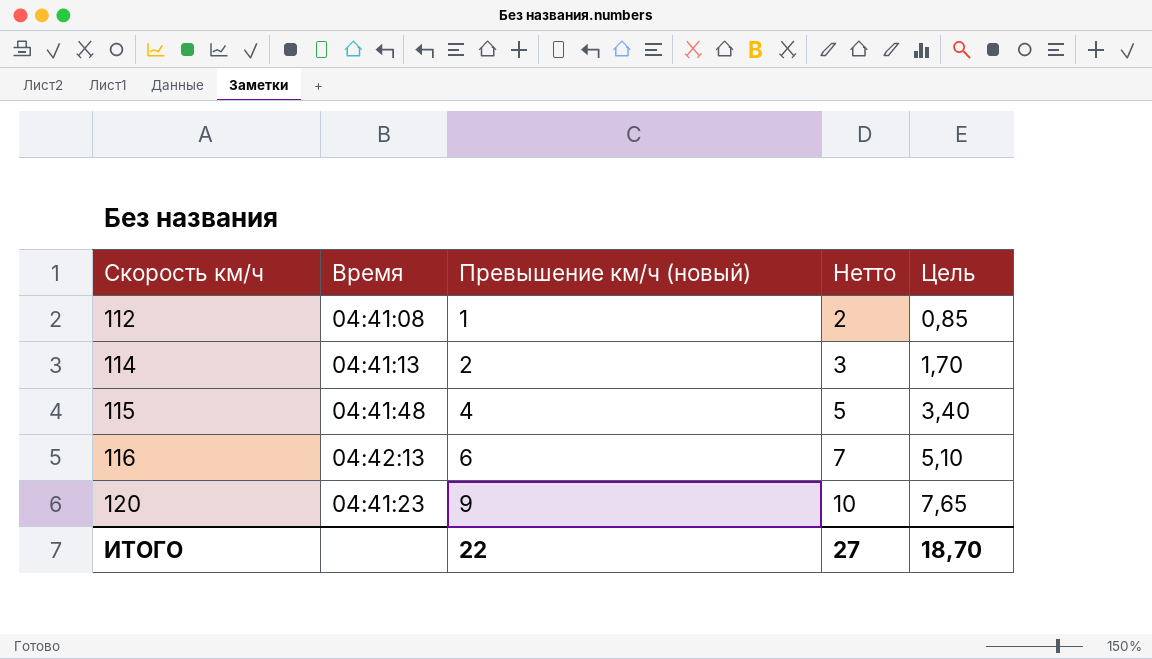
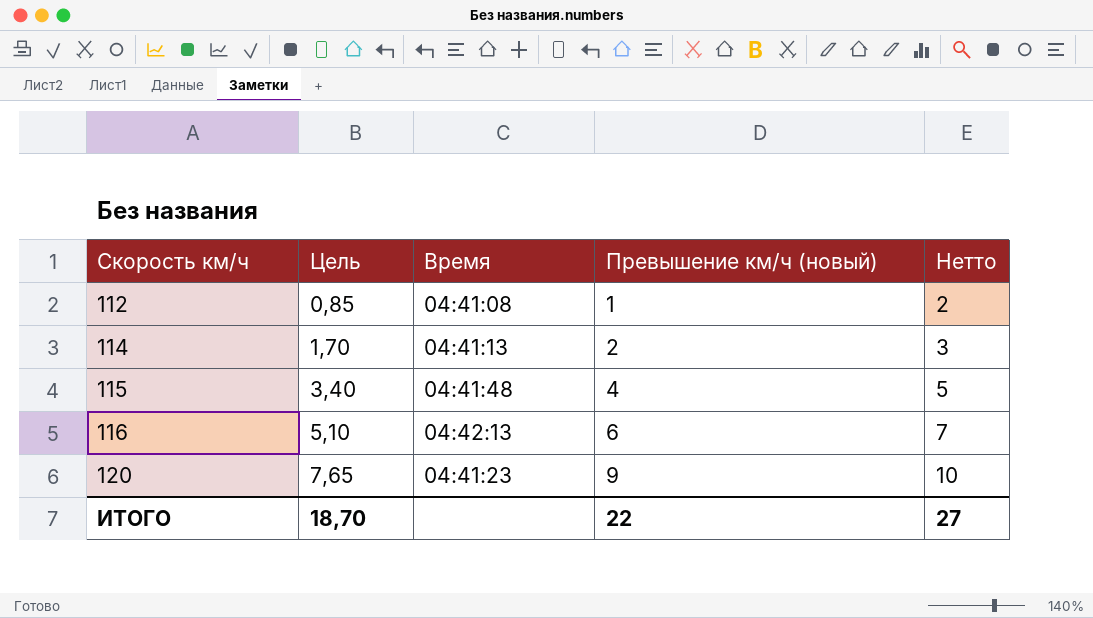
column Цель | position: 5 -> 2

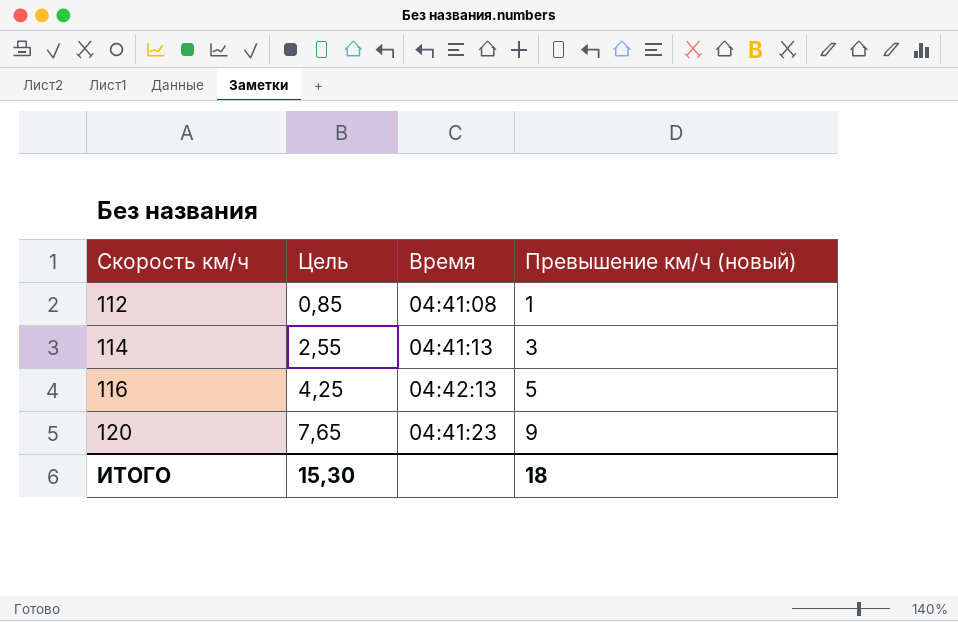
column Нетто | formula: [Превышение км/ч (новый)] + 1 -> none
row 115: 3,40 | 04:41:48 | 4 | 5 -> none
114 | Цель: 1,70 -> 2,55
114 | Превышение км/ч (новый): 2 -> 3
116 | Цель: 5,10 -> 4,25
116 | Превышение км/ч (новый): 6 -> 5
ИТОГО | Цель: 18,70 -> 15,30
ИТОГО | Превышение км/ч (новый): 22 -> 18

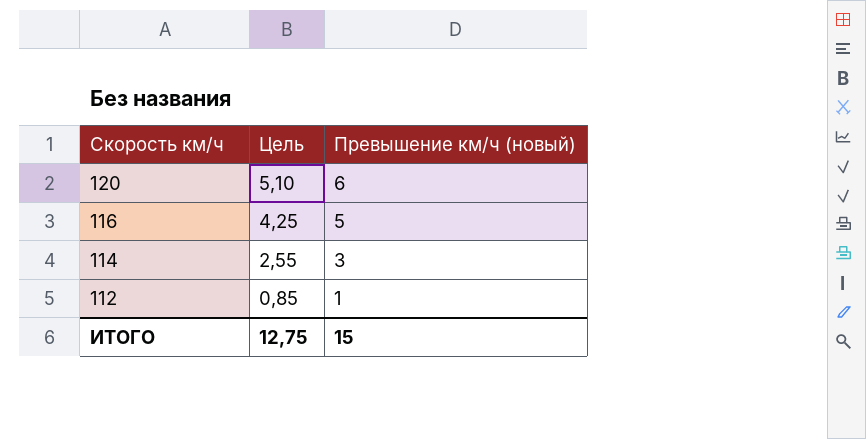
row order: Скорость км/ч ascending -> Скорость км/ч descending
column Время | position: 3 -> none
120 | Цель: 7,65 -> 5,10
120 | Превышение км/ч (новый): 9 -> 6
ИТОГО | Цель: 15,30 -> 12,75
ИТОГО | Превышение км/ч (новый): 18 -> 15

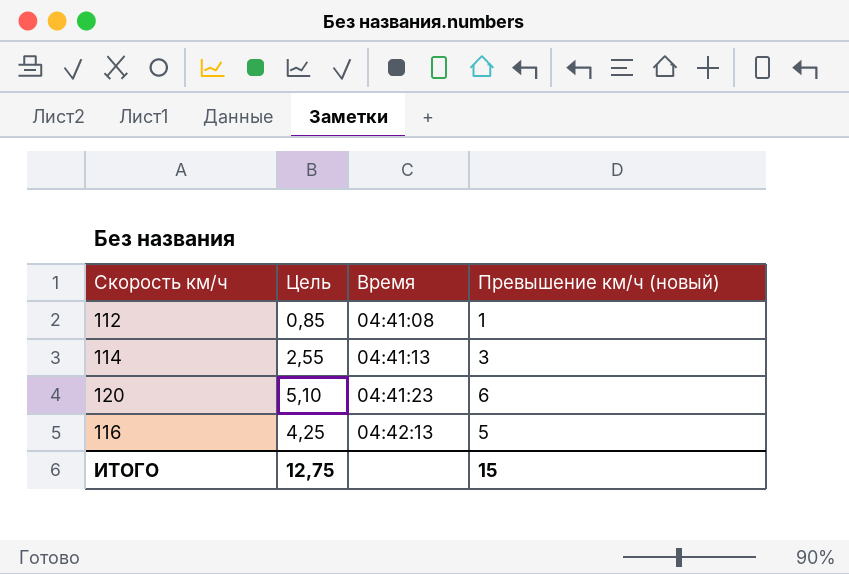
row order: Скорость км/ч descending -> Время ascending
column Время | position: none -> 3

